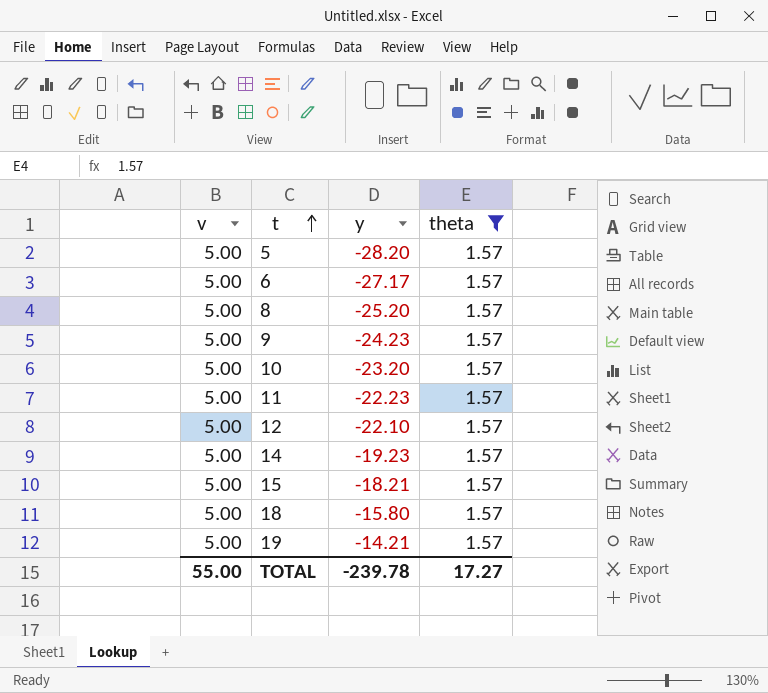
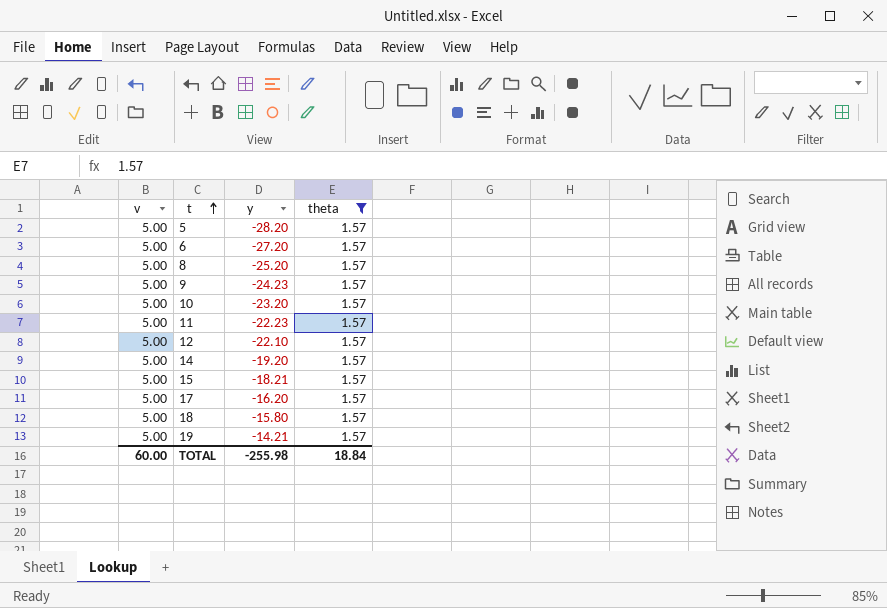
6 | y: -27.17 -> -27.20
14 | y: -19.23 -> -19.20
row 17: none -> 5.00 | -16.20 | 1.57
TOTAL | v: 55.00 -> 60.00
TOTAL | y: -239.78 -> -255.98
TOTAL | theta: 17.27 -> 18.84

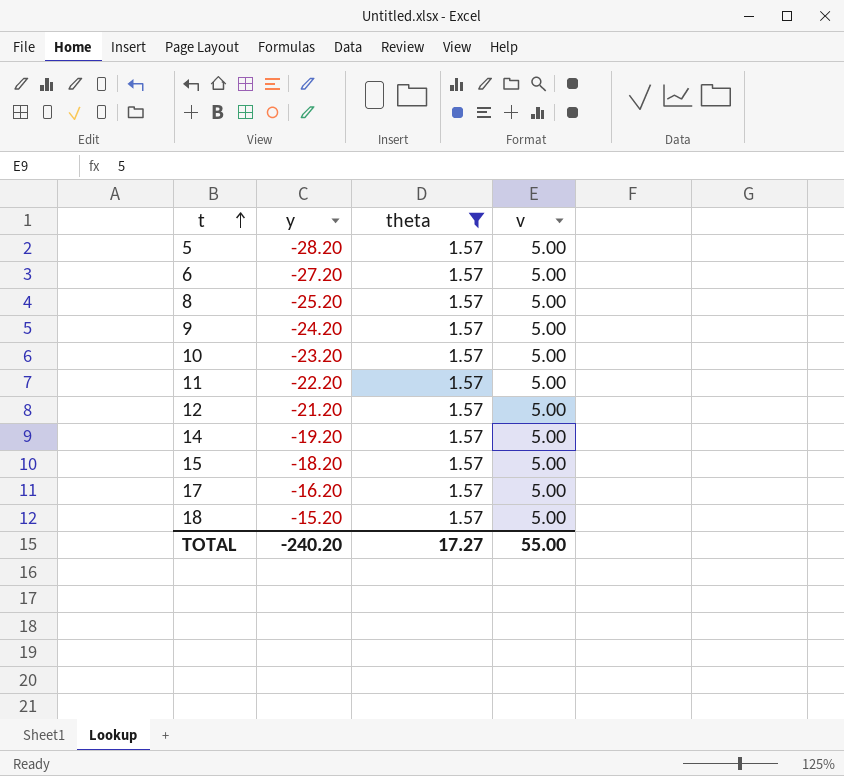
column v | position: 1 -> 4
row 19: 5.00 | -14.21 | 1.57 -> none
9 | y: -24.23 -> -24.20
11 | y: -22.23 -> -22.20
12 | y: -22.10 -> -21.20
15 | y: -18.21 -> -18.20
18 | y: -15.80 -> -15.20
TOTAL | y: -255.98 -> -240.20
TOTAL | theta: 18.84 -> 17.27
TOTAL | v: 60.00 -> 55.00

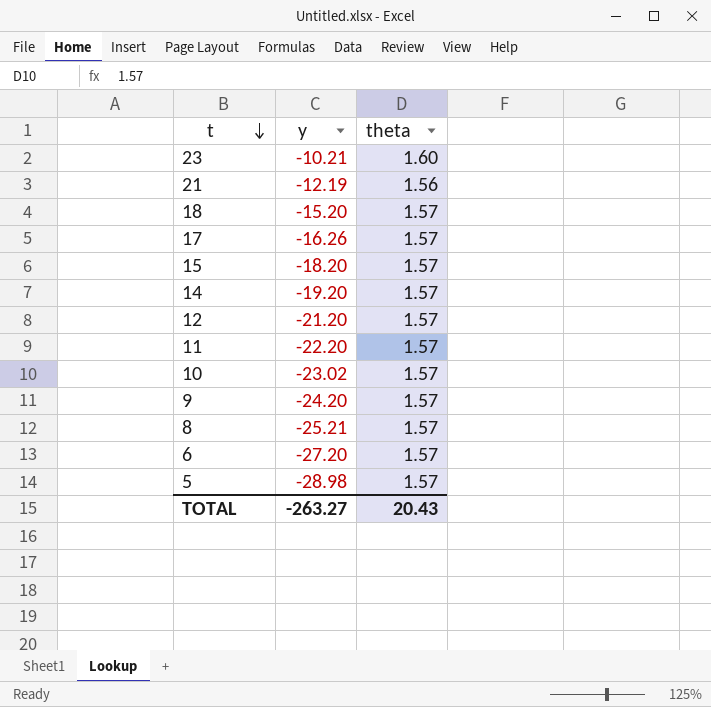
filter: theta = 1.57 -> none
row order: t ascending -> t descending
column v | position: 4 -> none
17 | y: -16.20 -> -16.26
10 | y: -23.20 -> -23.02
8 | y: -25.20 -> -25.21
5 | y: -28.20 -> -28.98
TOTAL | y: -240.20 -> -263.27
TOTAL | theta: 17.27 -> 20.43

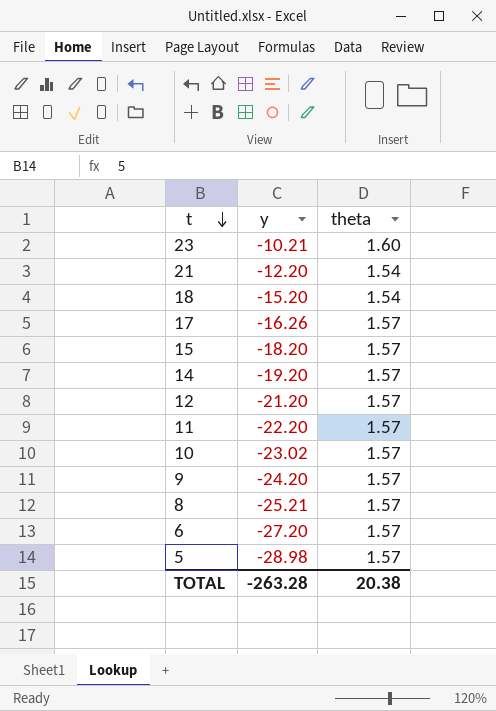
21 | y: -12.19 -> -12.20
21 | theta: 1.56 -> 1.54
18 | theta: 1.57 -> 1.54
TOTAL | y: -263.27 -> -263.28
TOTAL | theta: 20.43 -> 20.38

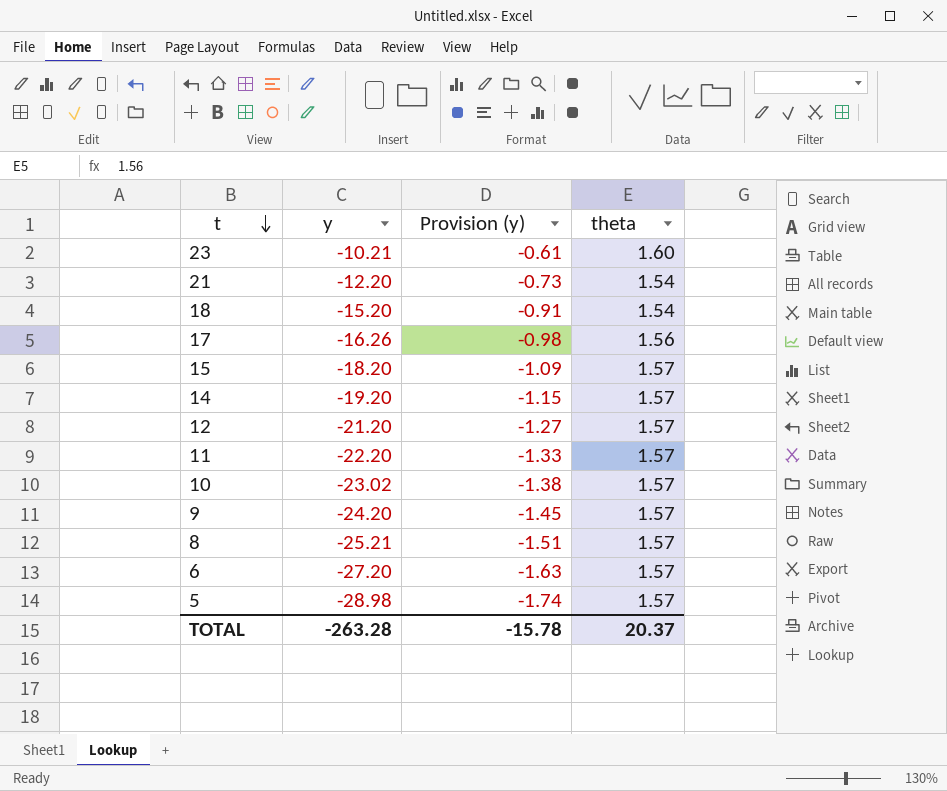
column Provision (y) | formula: none -> [y] * 0.06
17 | theta: 1.57 -> 1.56
TOTAL | theta: 20.38 -> 20.37

